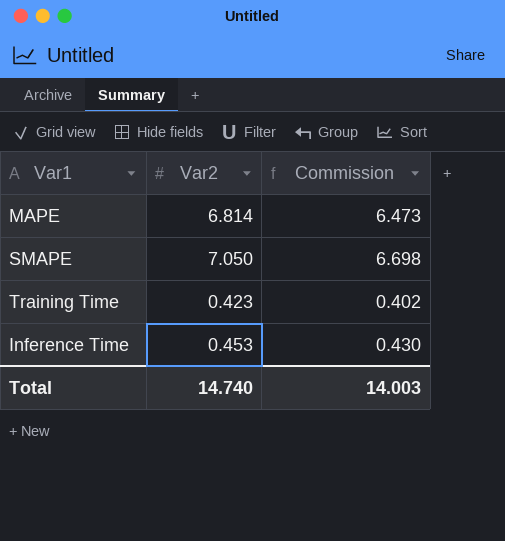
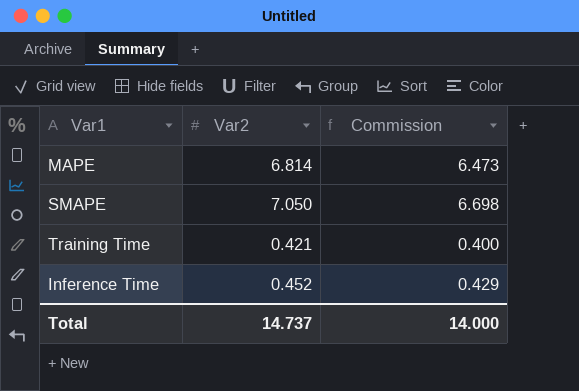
Training Time | Var2: 0.423 -> 0.421
Training Time | Commission: 0.402 -> 0.400
Inference Time | Var2: 0.453 -> 0.452
Inference Time | Commission: 0.430 -> 0.429
Total | Var2: 14.740 -> 14.737
Total | Commission: 14.003 -> 14.000

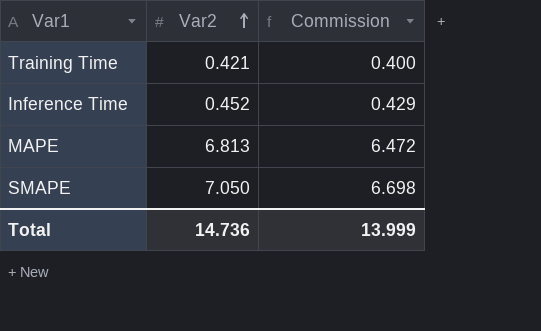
row order: none -> Var2 ascending
MAPE | Var2: 6.814 -> 6.813
MAPE | Commission: 6.473 -> 6.472
Total | Var2: 14.737 -> 14.736
Total | Commission: 14.000 -> 13.999

